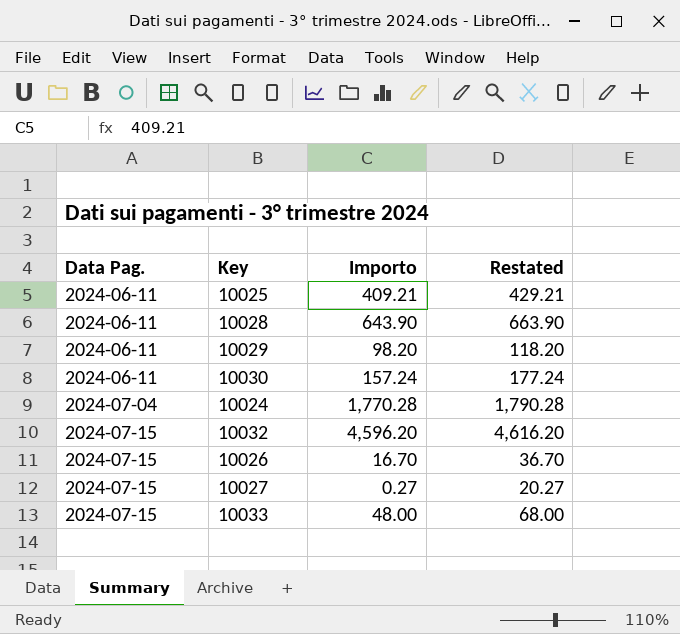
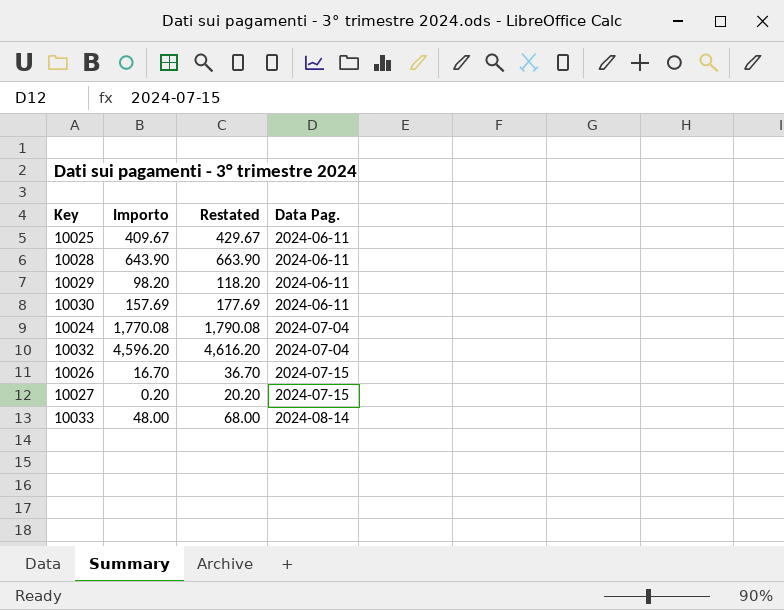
column Data Pag. | position: 1 -> 4
10025 | Importo: 409.21 -> 409.67
10025 | Restated: 429.21 -> 429.67
10030 | Importo: 157.24 -> 157.69
10030 | Restated: 177.24 -> 177.69
10024 | Importo: 1,770.28 -> 1,770.08
10024 | Restated: 1,790.28 -> 1,790.08
10032 | Data Pag.: 2024-07-15 -> 2024-07-04
10027 | Importo: 0.27 -> 0.20
10027 | Restated: 20.27 -> 20.20
10033 | Data Pag.: 2024-07-15 -> 2024-08-14

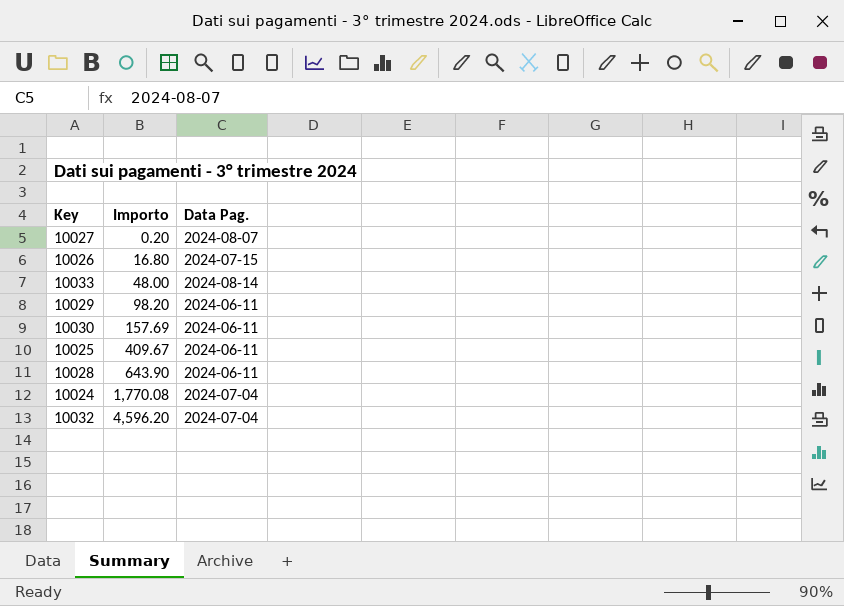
row order: Data Pag. ascending -> Importo ascending
column Restated | formula: [Importo] + 20 -> none
10027 | Data Pag.: 2024-07-15 -> 2024-08-07
10026 | Importo: 16.70 -> 16.80

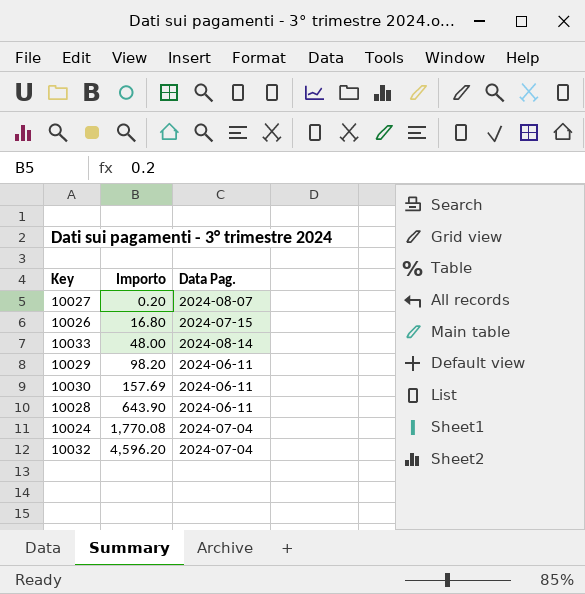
row 10025: 409.67 | 2024-06-11 -> none

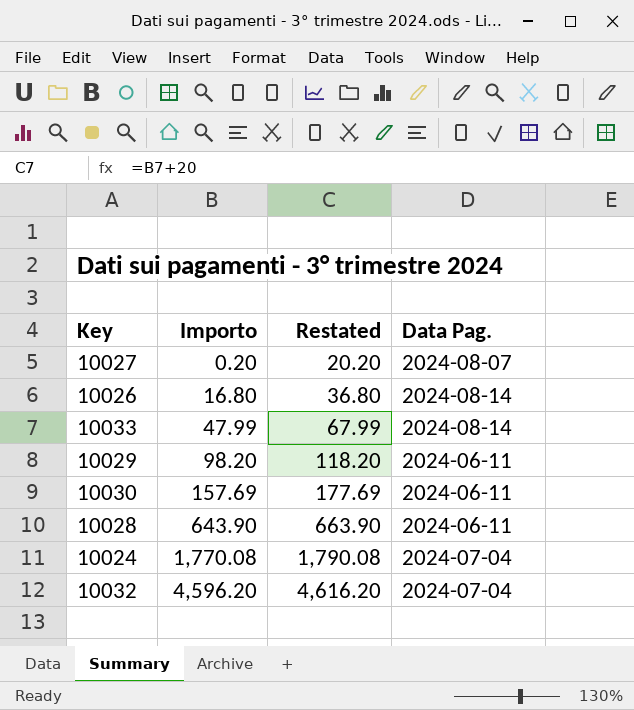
column Restated | formula: none -> [Importo] + 20
10026 | Data Pag.: 2024-07-15 -> 2024-08-14
10033 | Importo: 48.00 -> 47.99

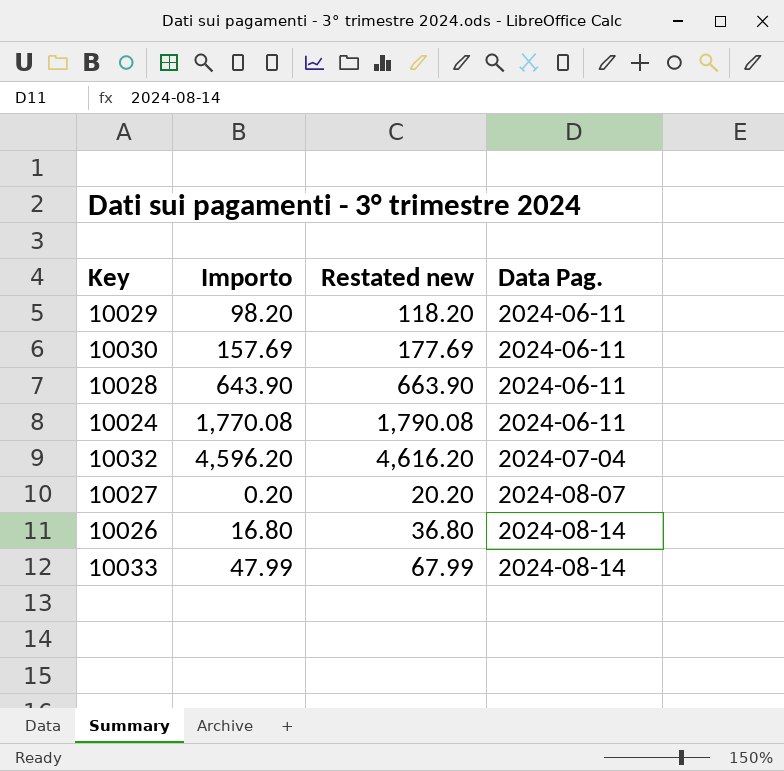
row order: Importo ascending -> Data Pag. ascending
column name: Restated -> Restated new
10024 | Data Pag.: 2024-07-04 -> 2024-06-11

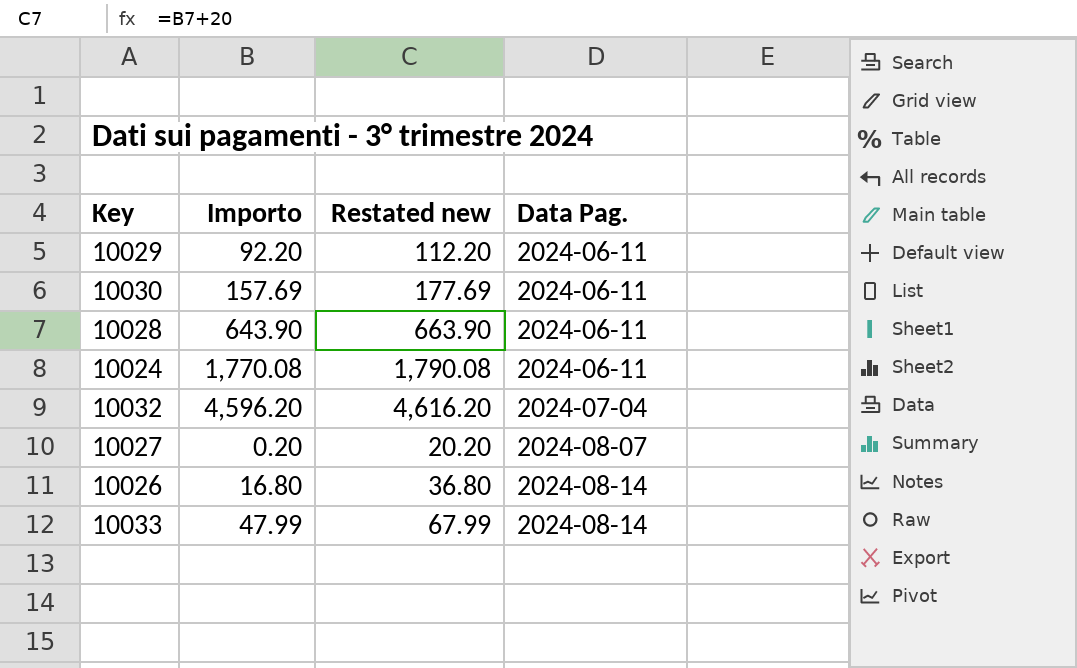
10029 | Importo: 98.20 -> 92.20
10029 | Restated new: 118.20 -> 112.20

